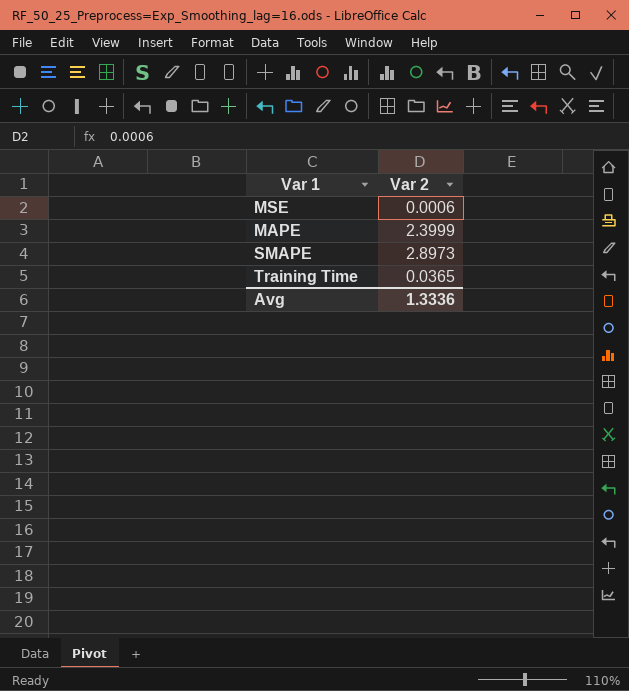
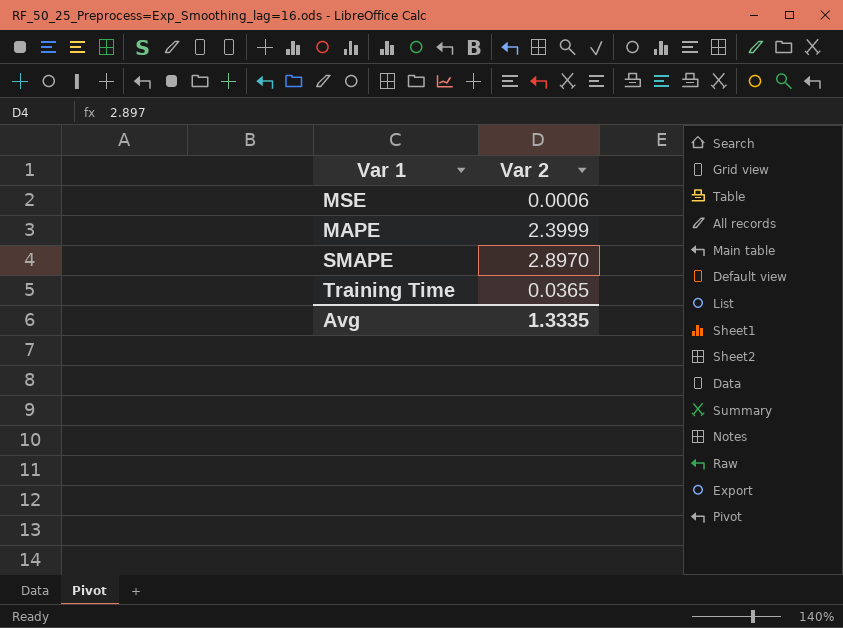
SMAPE | Var 2: 2.8973 -> 2.8970
Avg | Var 2: 1.3336 -> 1.3335

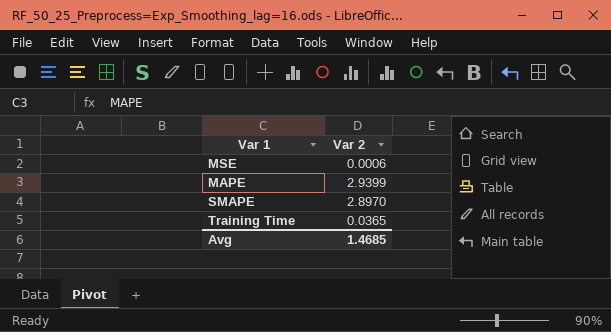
MAPE | Var 2: 2.3999 -> 2.9399
Avg | Var 2: 1.3335 -> 1.4685

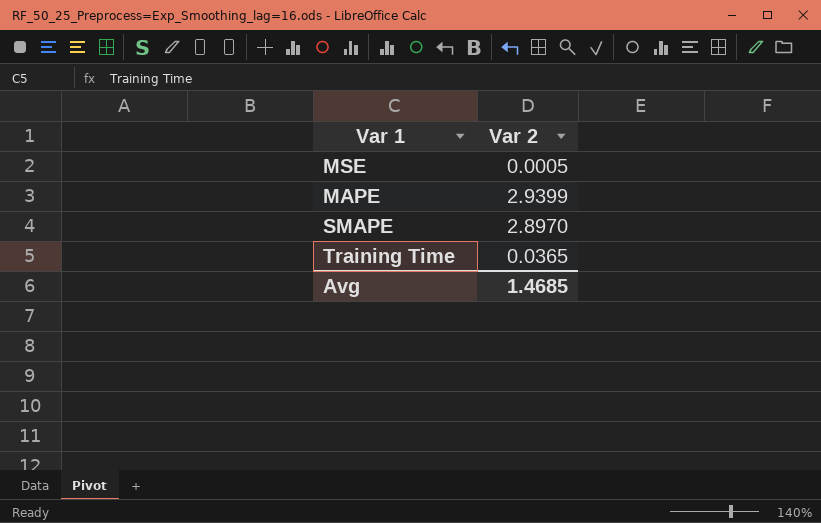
MSE | Var 2: 0.0006 -> 0.0005

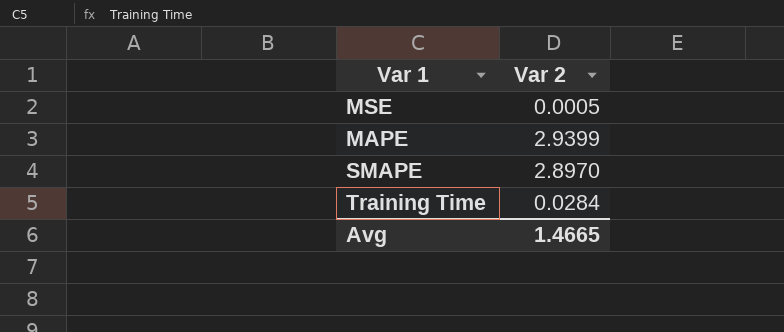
Training Time | Var 2: 0.0365 -> 0.0284
Avg | Var 2: 1.4685 -> 1.4665

